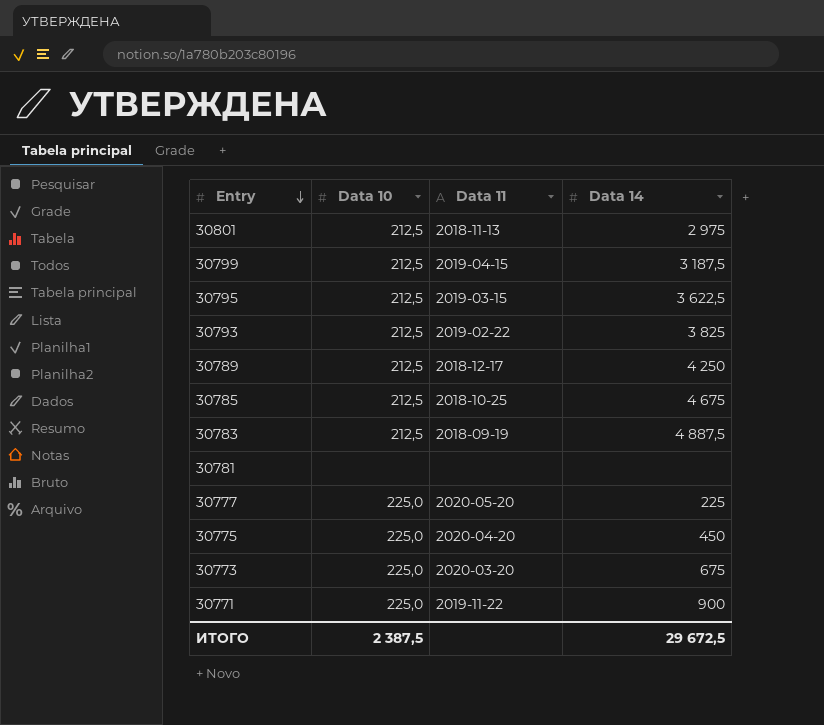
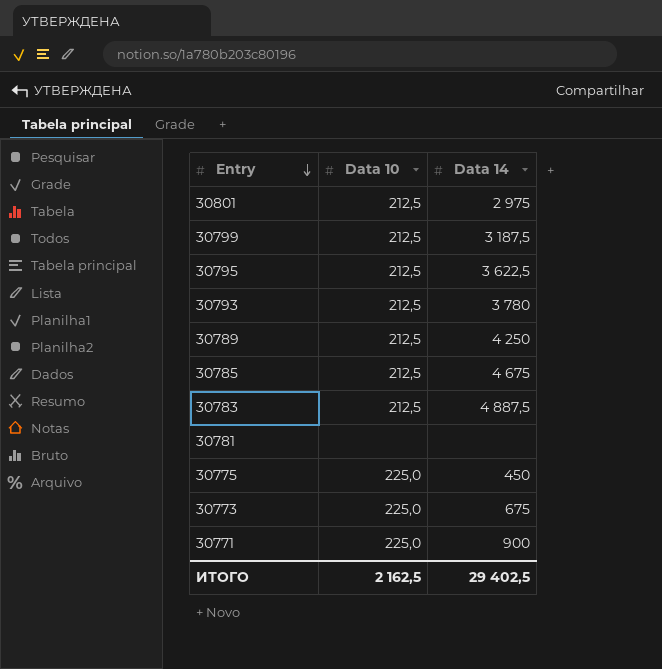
column Data 11 | position: 3 -> none
row 30777: 225,0 | 2020-05-20 | 225 -> none
30793 | Data 14: 3 825 -> 3 780
ИТОГО | Data 10: 2 387,5 -> 2 162,5
ИТОГО | Data 14: 29 672,5 -> 29 402,5

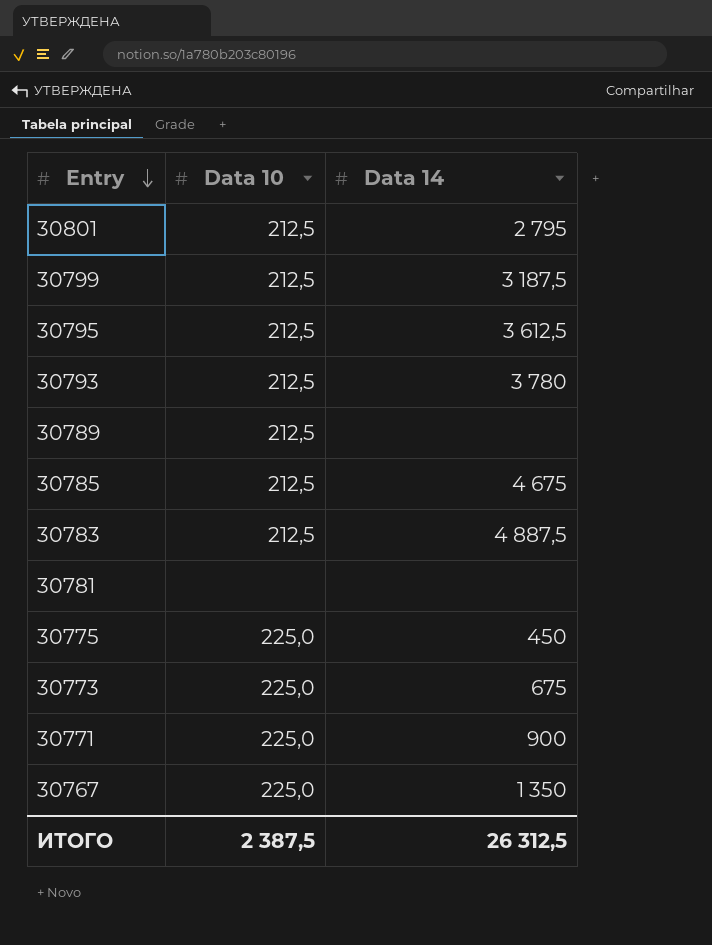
30801 | Data 14: 2 975 -> 2 795
30795 | Data 14: 3 622,5 -> 3 612,5
30789 | Data 14: 4 250 -> none
row 30767: none -> 225,0 | 1 350
ИТОГО | Data 10: 2 162,5 -> 2 387,5
ИТОГО | Data 14: 29 402,5 -> 26 312,5

